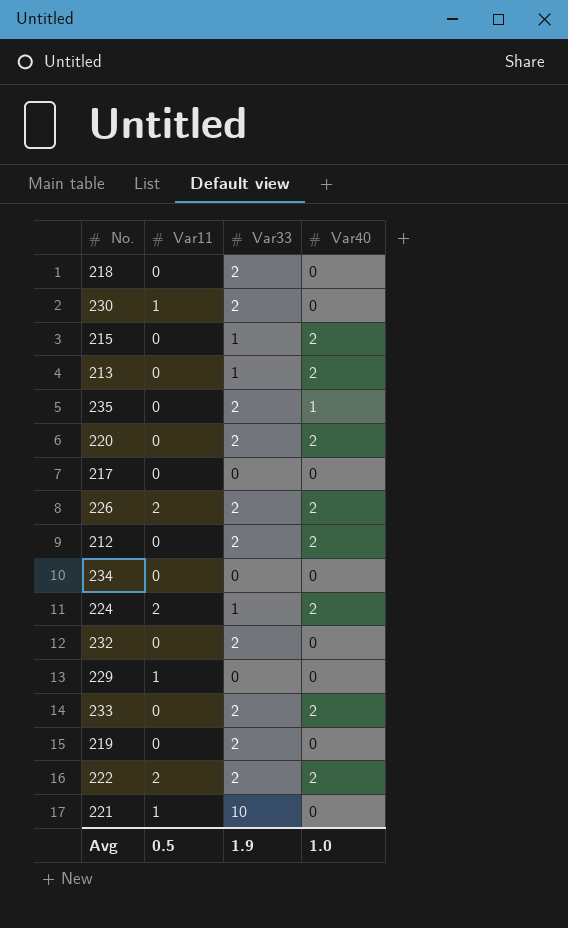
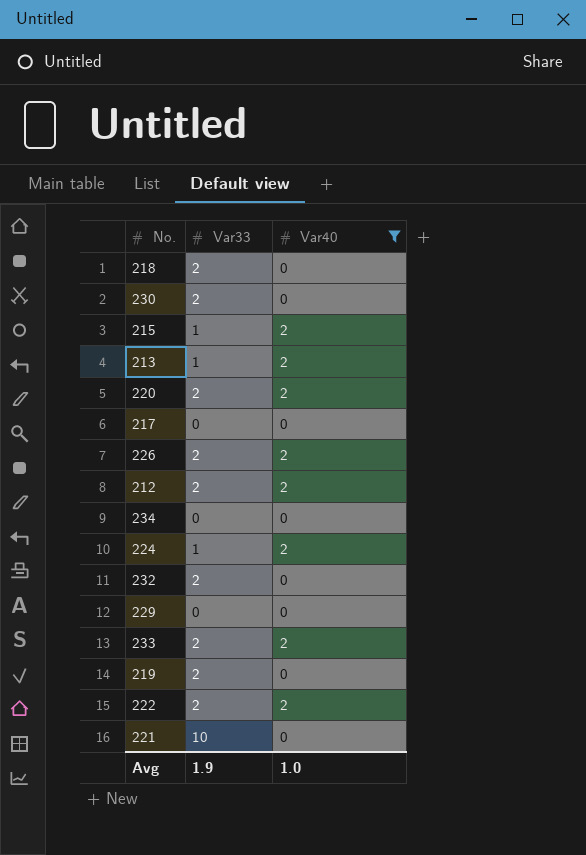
filter: none -> Var40 != 1
column Var11 | position: 2 -> none

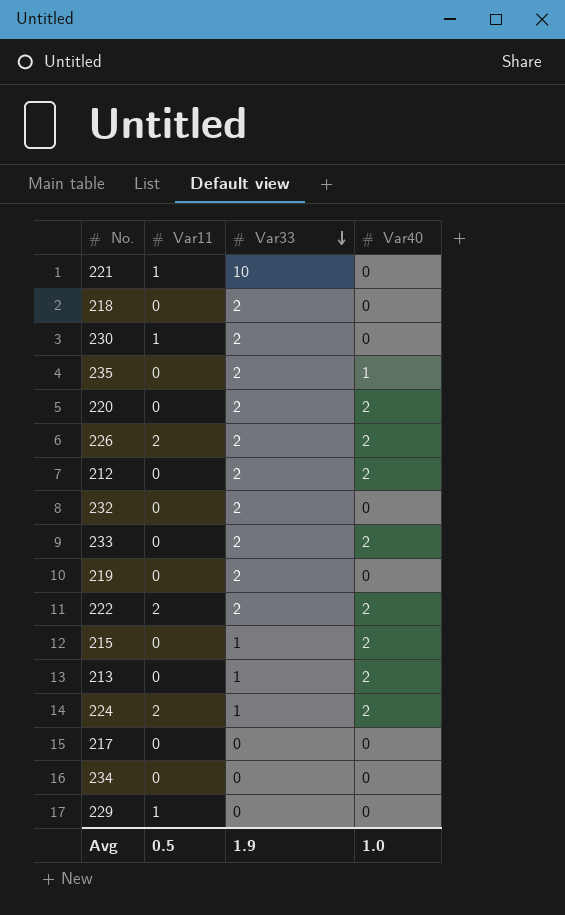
filter: Var40 != 1 -> none
row order: none -> Var33 descending
column Var11 | position: none -> 2

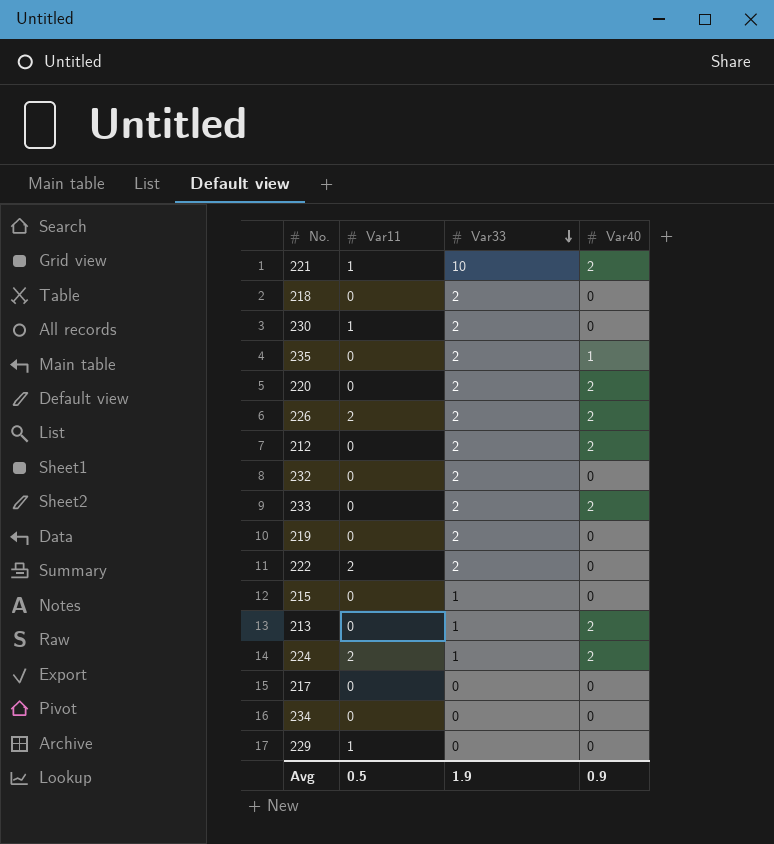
221 | Var40: 0 -> 2
222 | Var40: 2 -> 0
215 | Var40: 2 -> 0
Avg | Var40: 1.0 -> 0.9

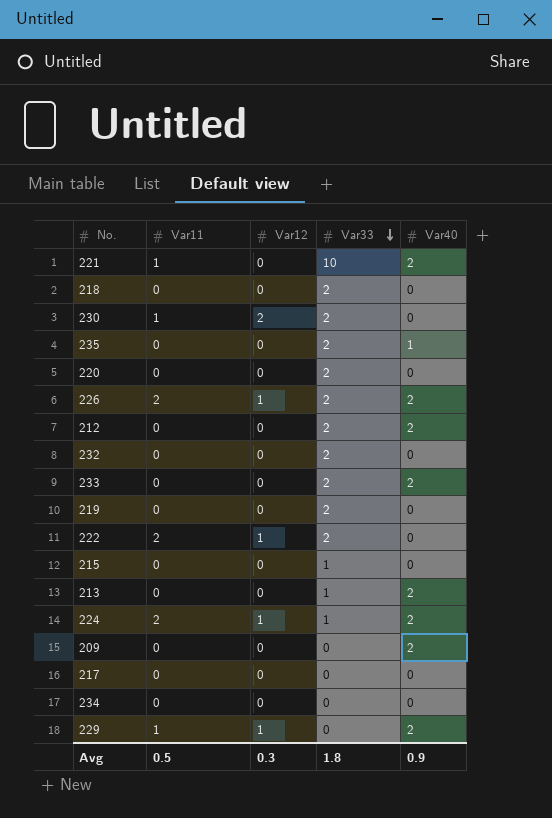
column Var12 | position: none -> 3
220 | Var40: 2 -> 0
row 209: none -> 0 | 0 | 0 | 2
229 | Var40: 0 -> 2
Avg | Var33: 1.9 -> 1.8

